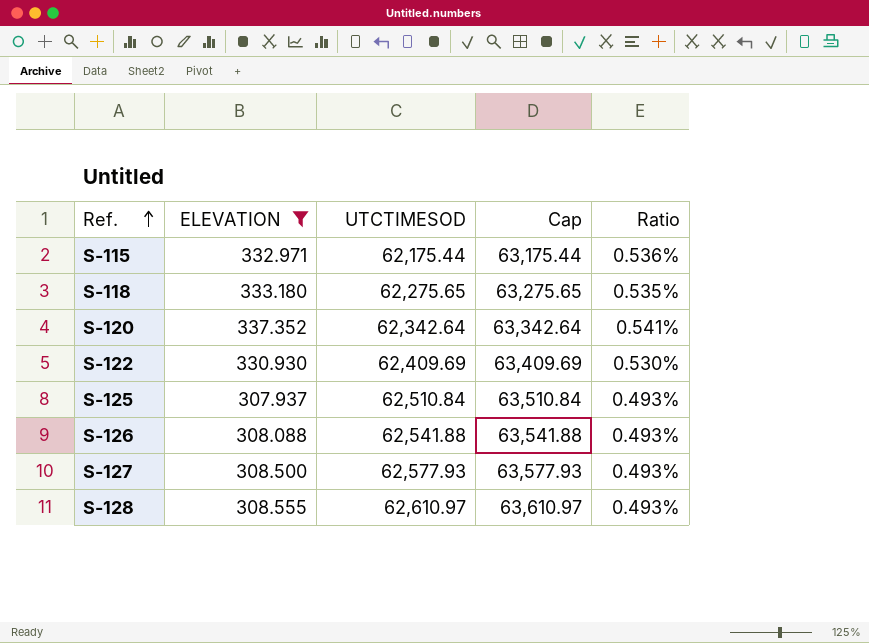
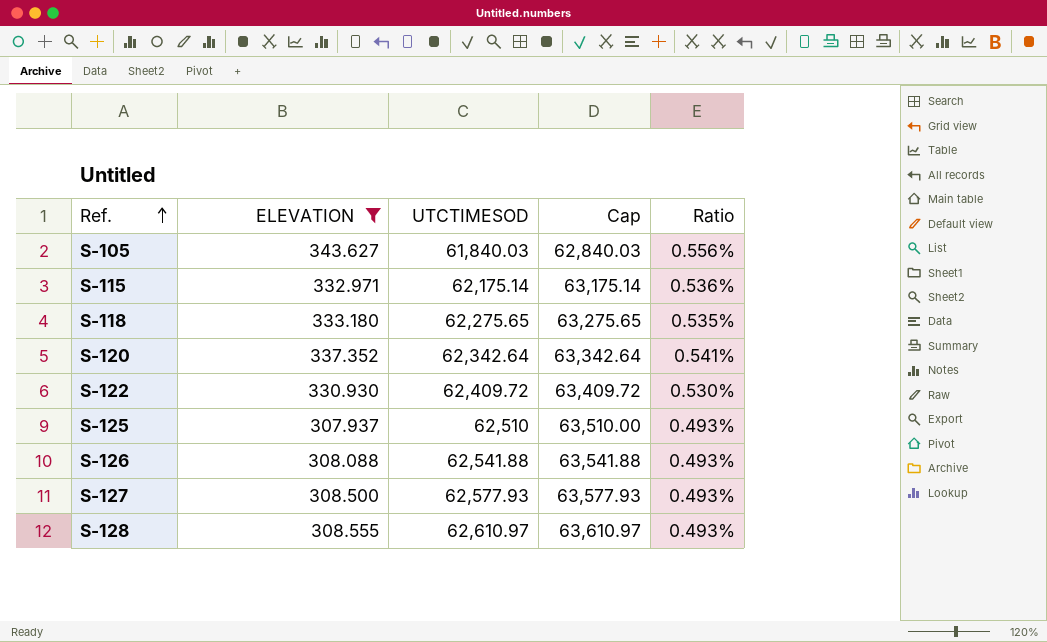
row S-105: none -> 343.627 | 61,840.03 | 62,840.03 | 0.556%
S-115 | UTCTIMESOD: 62,175.44 -> 62,175.14
S-115 | Cap: 63,175.44 -> 63,175.14
S-122 | UTCTIMESOD: 62,409.69 -> 62,409.72
S-122 | Cap: 63,409.69 -> 63,409.72
S-125 | UTCTIMESOD: 62,510.84 -> 62,510
S-125 | Cap: 63,510.84 -> 63,510.00

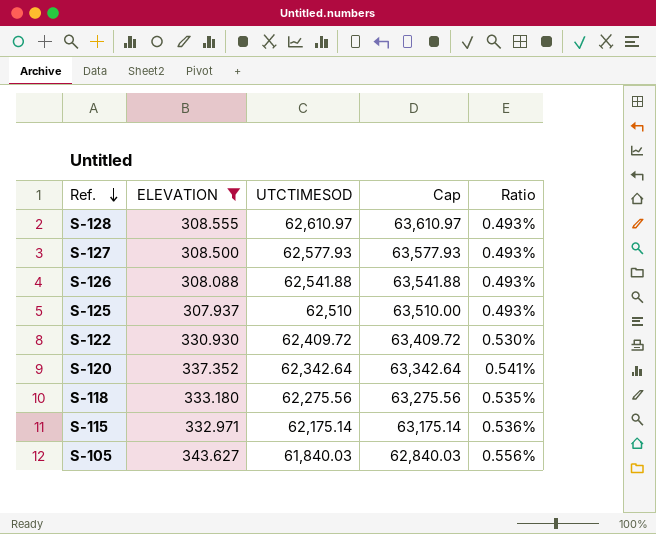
row order: Ref. ascending -> Ref. descending
S-118 | UTCTIMESOD: 62,275.65 -> 62,275.56
S-118 | Cap: 63,275.65 -> 63,275.56

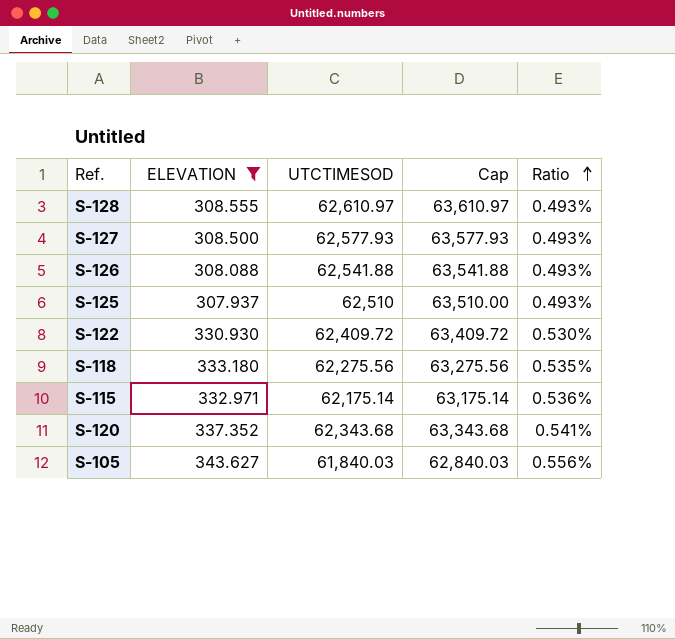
row order: Ref. descending -> Ratio ascending
S-120 | UTCTIMESOD: 62,342.64 -> 62,343.68
S-120 | Cap: 63,342.64 -> 63,343.68

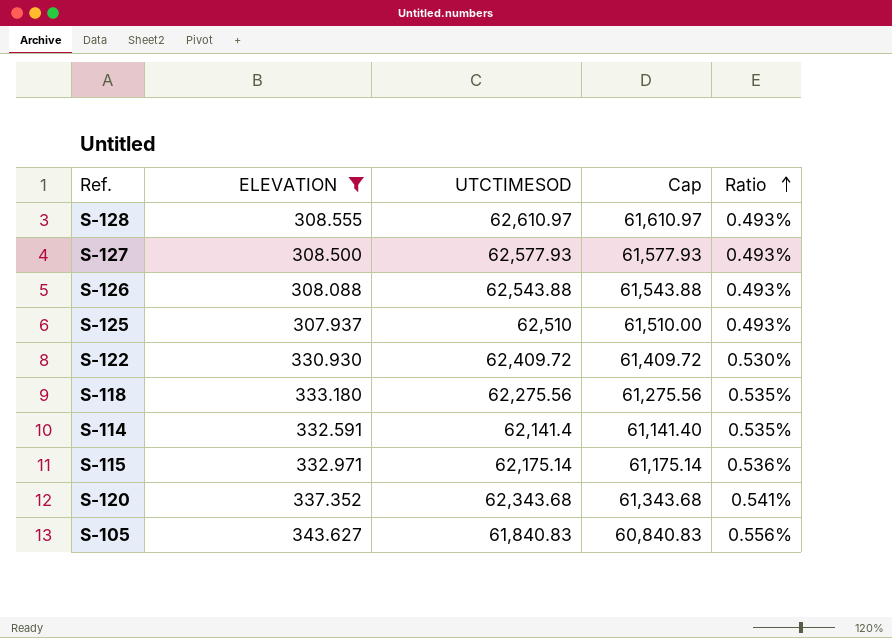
column Cap | formula: [UTCTIMESOD] + 1000 -> [UTCTIMESOD] - 1000
S-126 | UTCTIMESOD: 62,541.88 -> 62,543.88
row S-114: none -> 332.591 | 62,141.4 | 61,141.40 | 0.535%
S-105 | UTCTIMESOD: 61,840.03 -> 61,840.83

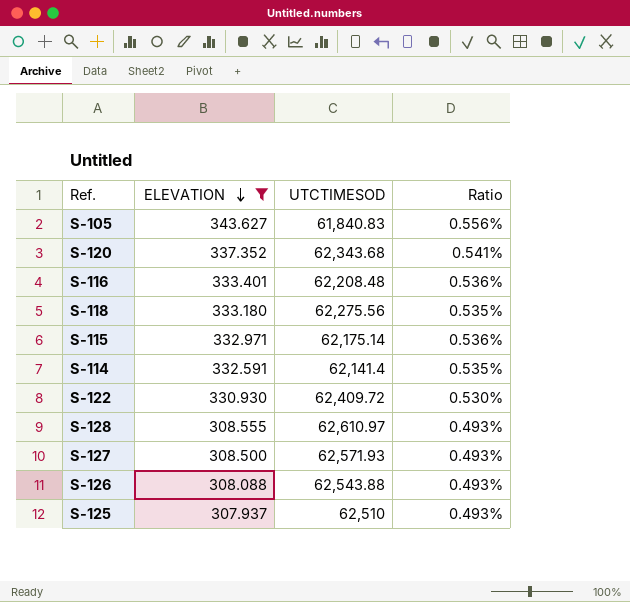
row order: Ratio ascending -> ELEVATION descending
column Cap | formula: [UTCTIMESOD] - 1000 -> none
row S-116: none -> 333.401 | 62,208.48 | 0.536%
S-127 | UTCTIMESOD: 62,577.93 -> 62,571.93

